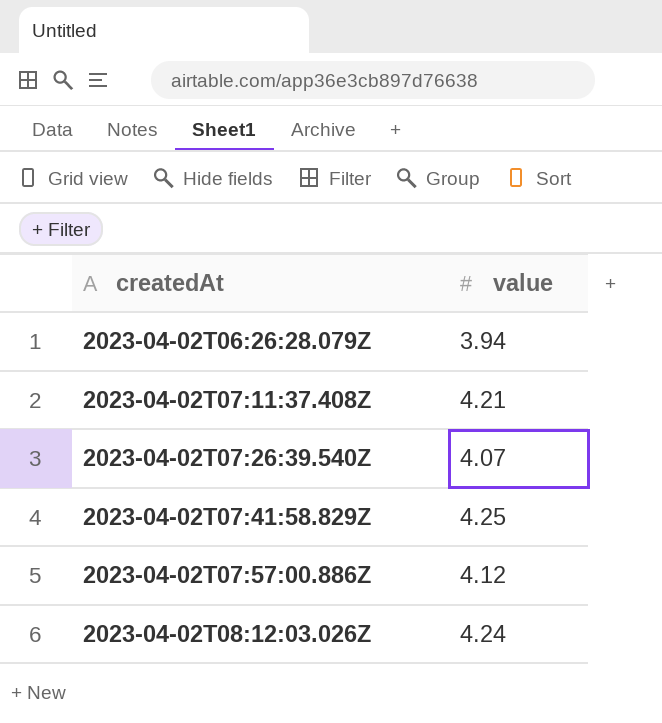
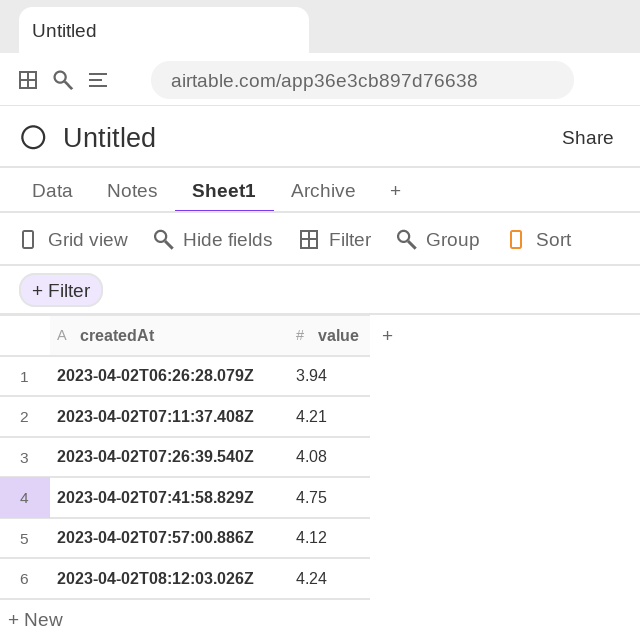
2023-04-02T07:26:39.540Z | value: 4.07 -> 4.08
2023-04-02T07:41:58.829Z | value: 4.25 -> 4.75

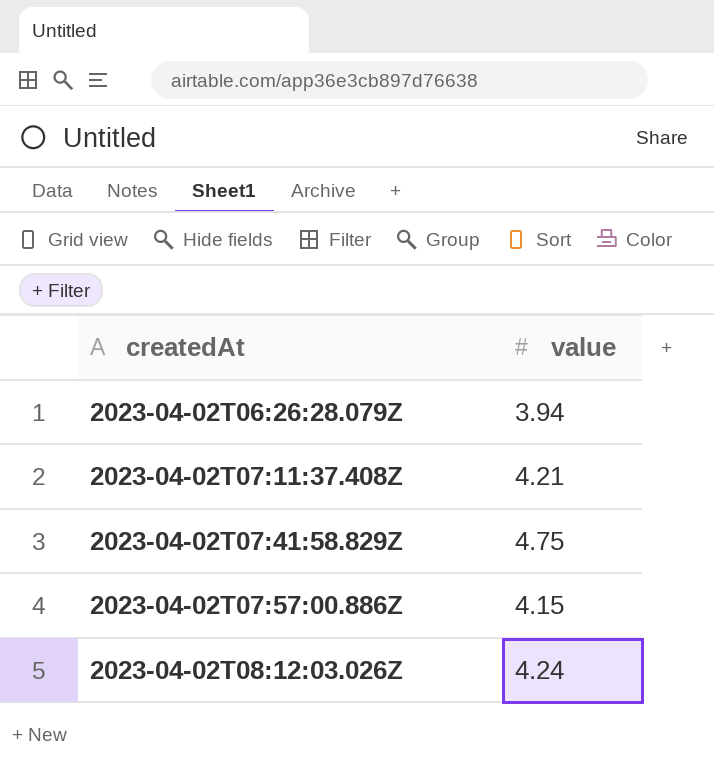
row 2023-04-02T07:26:39.540Z: 4.08 -> none
2023-04-02T07:57:00.886Z | value: 4.12 -> 4.15

